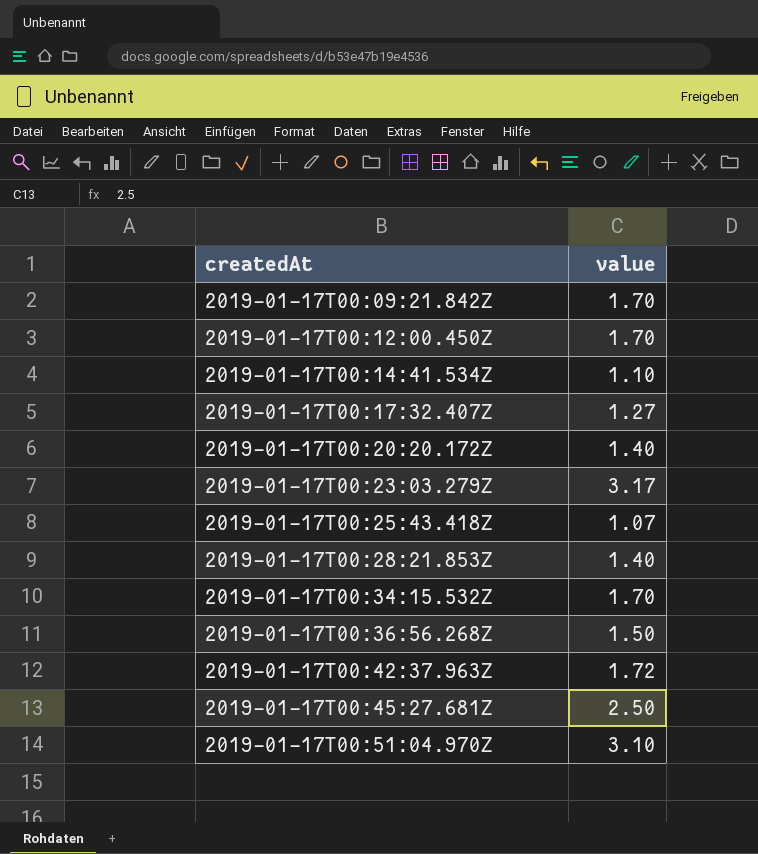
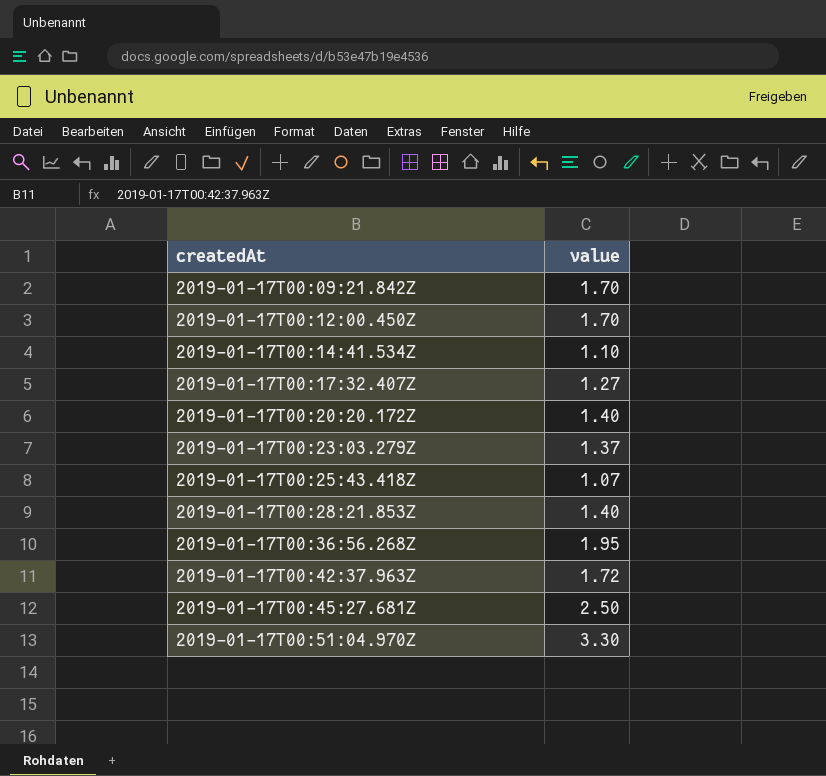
row 2019-01-17T00:34:15.532Z: 1.70 -> none
2019-01-17T00:23:03.279Z | value: 3.17 -> 1.37
2019-01-17T00:36:56.268Z | value: 1.50 -> 1.95
2019-01-17T00:51:04.970Z | value: 3.10 -> 3.30

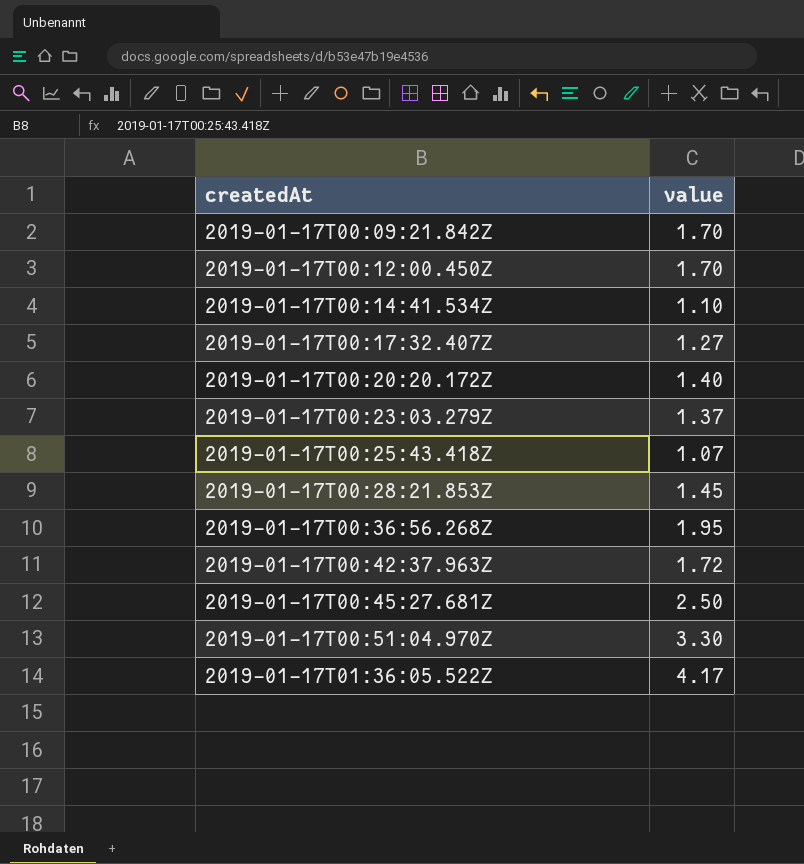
2019-01-17T00:28:21.853Z | value: 1.40 -> 1.45
row 2019-01-17T01:36:05.522Z: none -> 4.17

